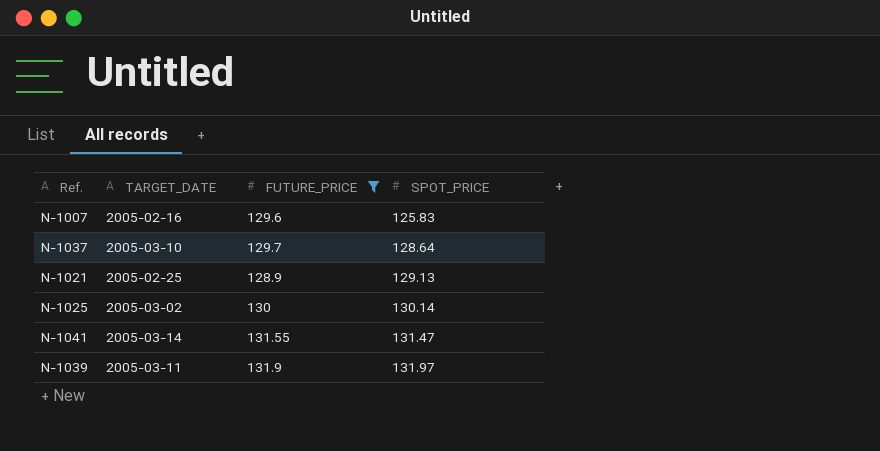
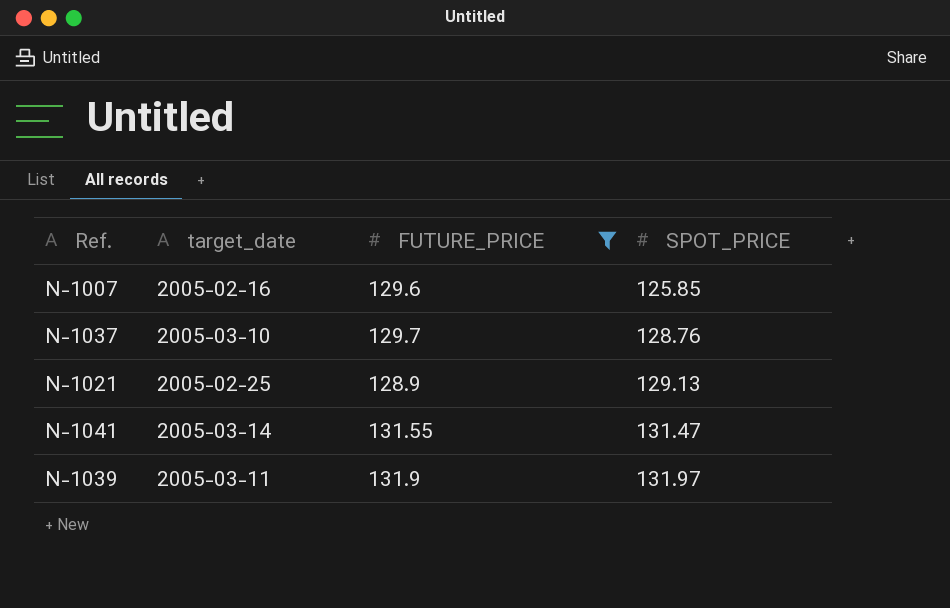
column name: TARGET_DATE -> target_date
row N-1025: 2005-03-02 | 130 | 130.14 -> none
N-1007 | SPOT_PRICE: 125.83 -> 125.85
N-1037 | SPOT_PRICE: 128.64 -> 128.76

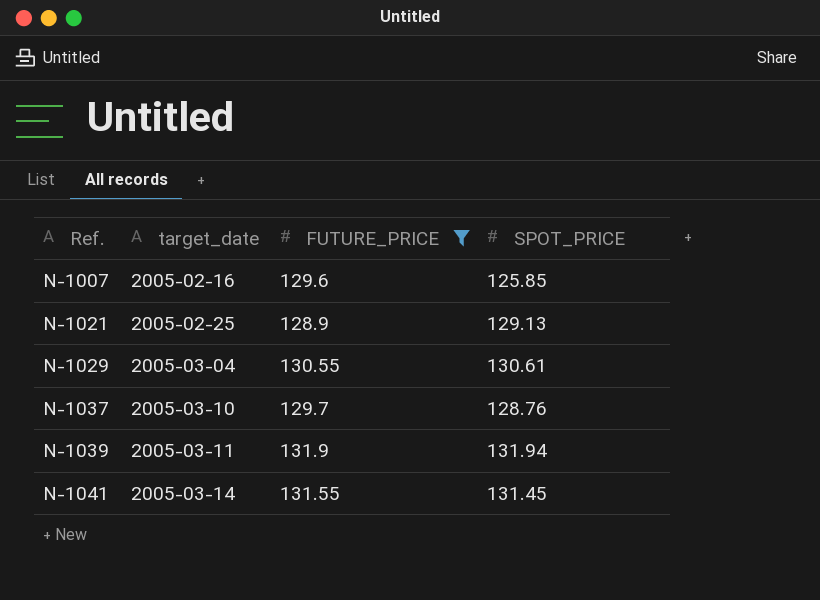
row order: SPOT_PRICE ascending -> Ref. ascending
row N-1029: none -> 2005-03-04 | 130.55 | 130.61
N-1039 | SPOT_PRICE: 131.97 -> 131.94
N-1041 | SPOT_PRICE: 131.47 -> 131.45

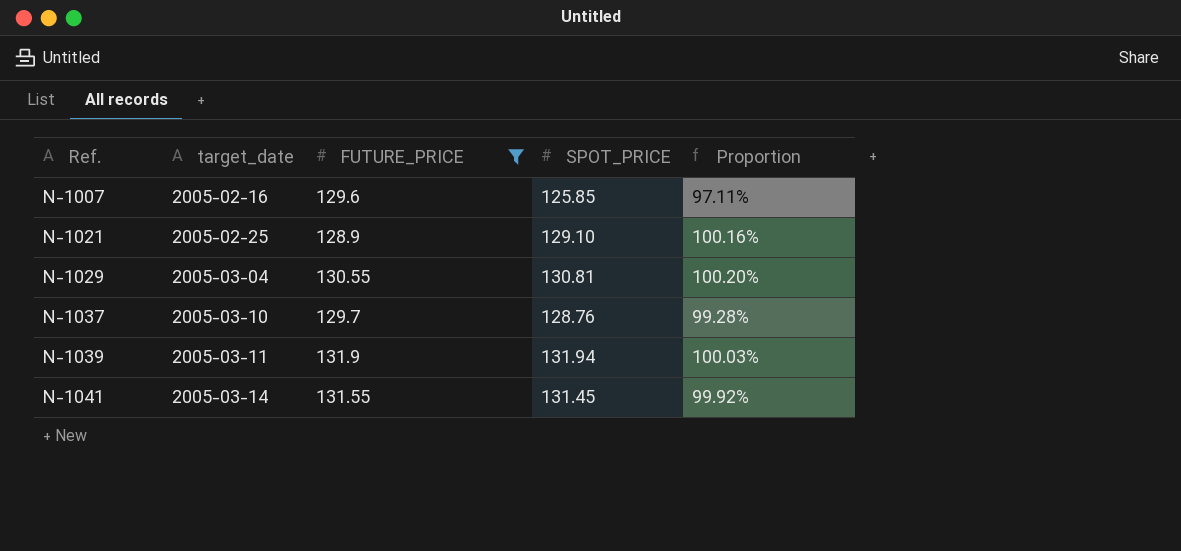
column Proportion | formula: none -> [SPOT_PRICE] / [FUTURE_PRICE]
N-1021 | SPOT_PRICE: 129.13 -> 129.10
N-1029 | SPOT_PRICE: 130.61 -> 130.81

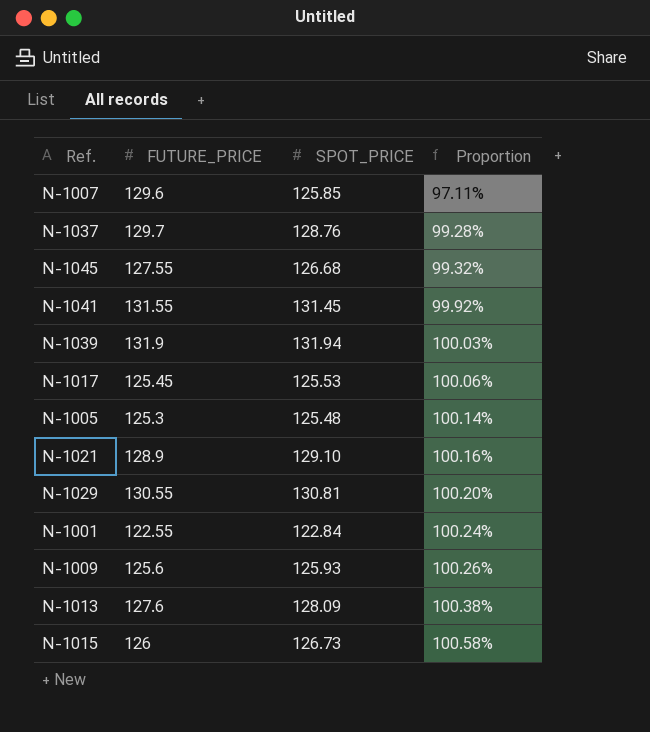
filter: FUTURE_PRICE >= 128.9 -> none
row order: Ref. ascending -> Proportion ascending
column target_date | position: 2 -> none

